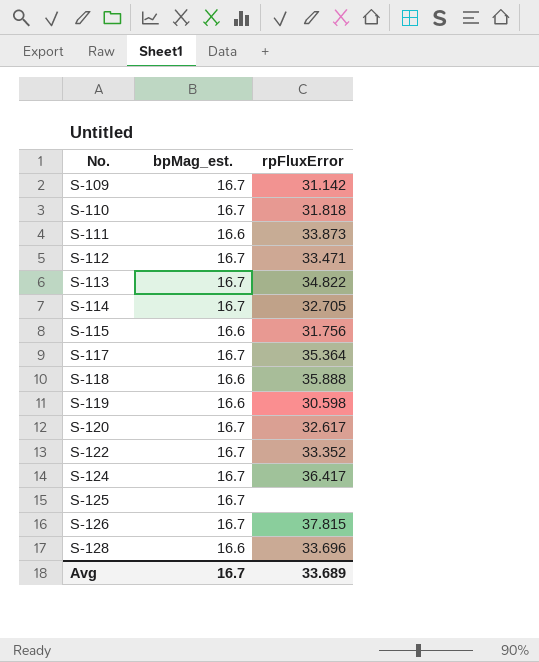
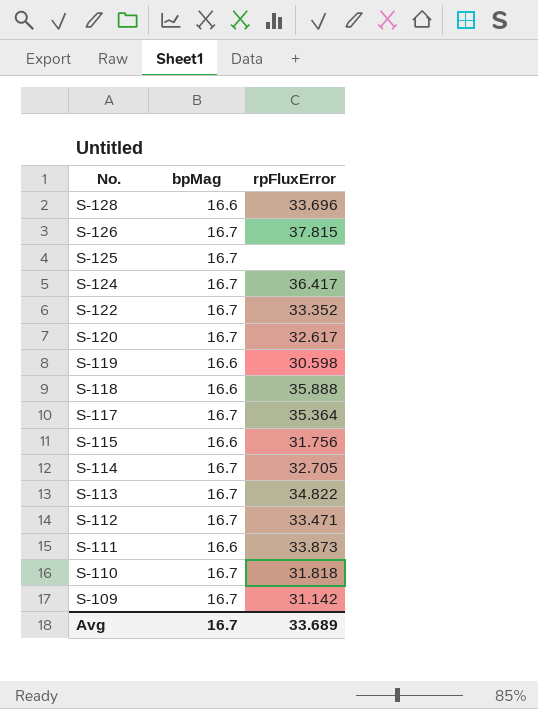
row order: No. ascending -> No. descending
column name: bpMag_est. -> bpMag

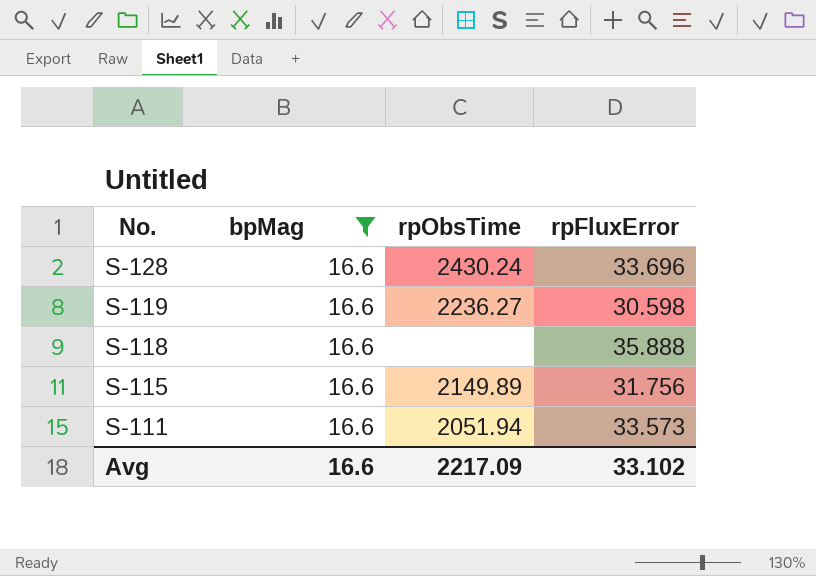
filter: none -> bpMag = 16.6
column rpObsTime | position: none -> 3
S-111 | rpFluxError: 33.873 -> 33.573
Avg | bpMag: 16.7 -> 16.6
Avg | rpFluxError: 33.689 -> 33.102

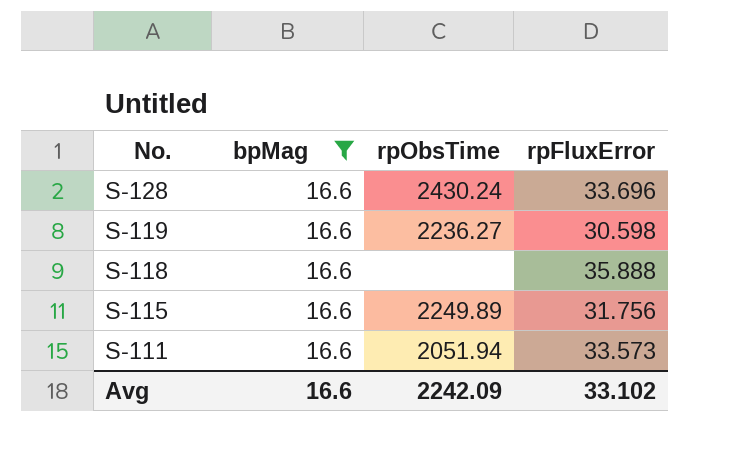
S-115 | rpObsTime: 2149.89 -> 2249.89
Avg | rpObsTime: 2217.09 -> 2242.09

